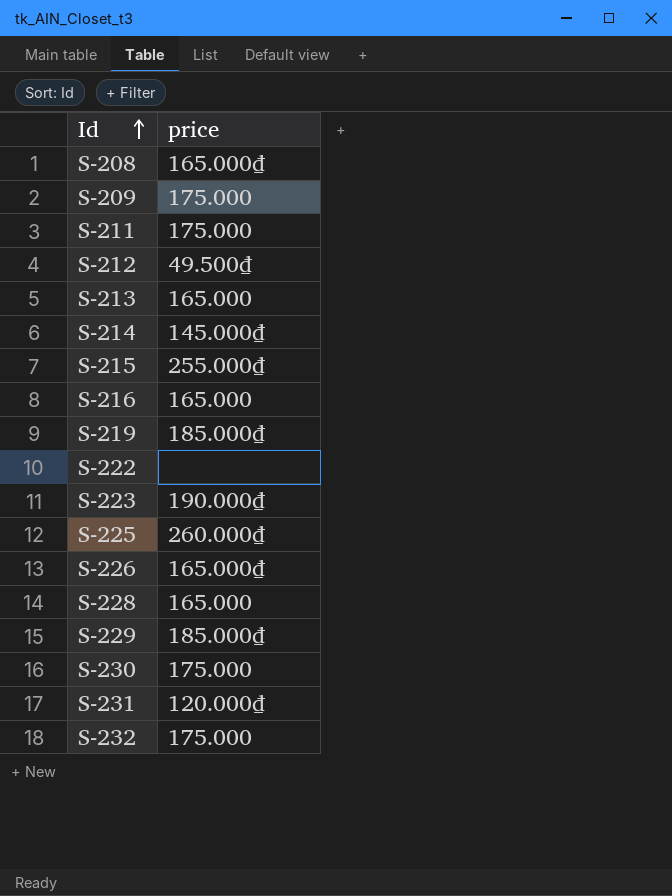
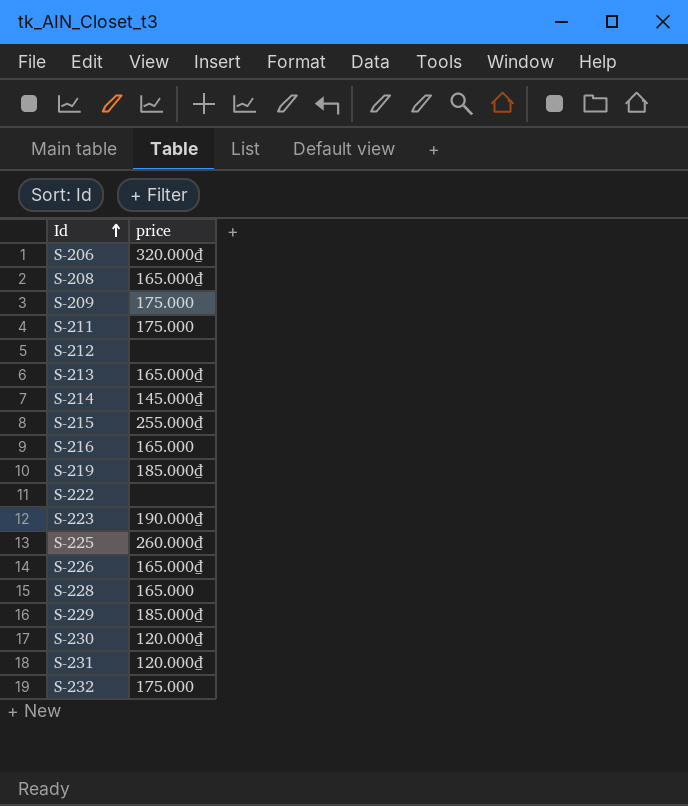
row S-206: none -> 320.000₫
S-212 | price: 49.500₫ -> none
S-213 | price: 165.000 -> 165.000₫
S-230 | price: 175.000 -> 120.000₫

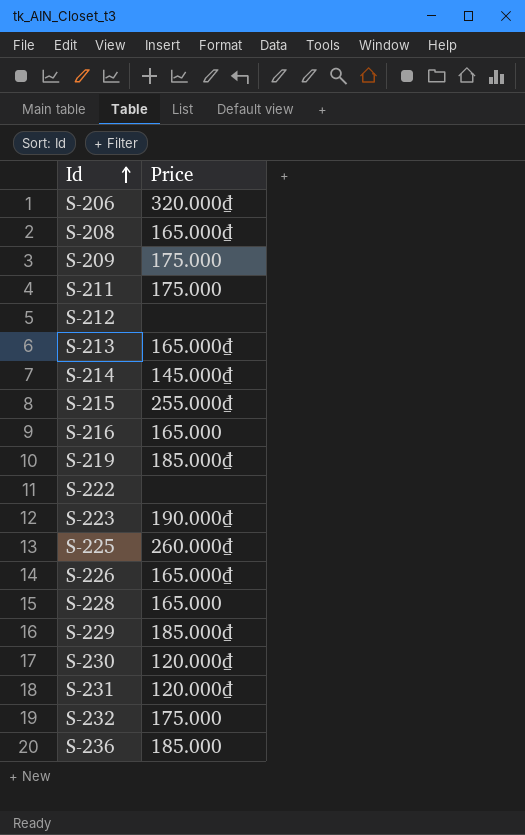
column name: price -> Price
row S-236: none -> 185.000

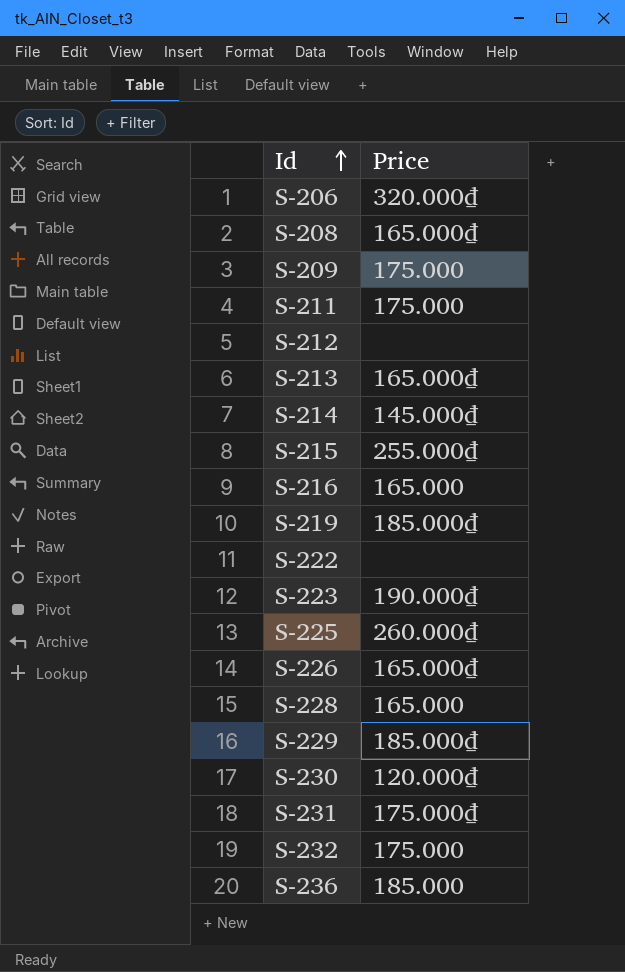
S-231 | Price: 120.000₫ -> 175.000₫

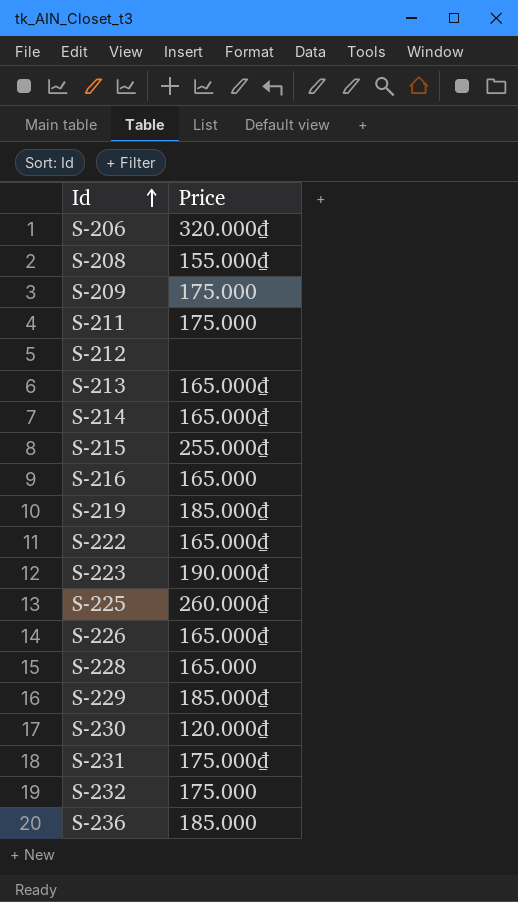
S-208 | Price: 165.000₫ -> 155.000₫
S-214 | Price: 145.000₫ -> 165.000₫
S-222 | Price: none -> 165.000₫

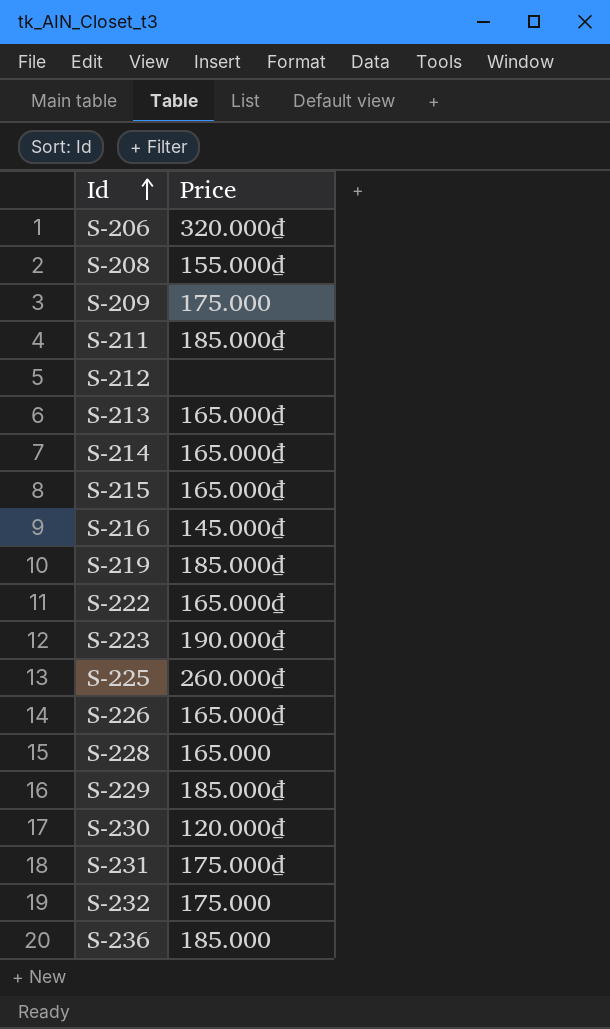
S-211 | Price: 175.000 -> 185.000₫
S-215 | Price: 255.000₫ -> 165.000₫
S-216 | Price: 165.000 -> 145.000₫

